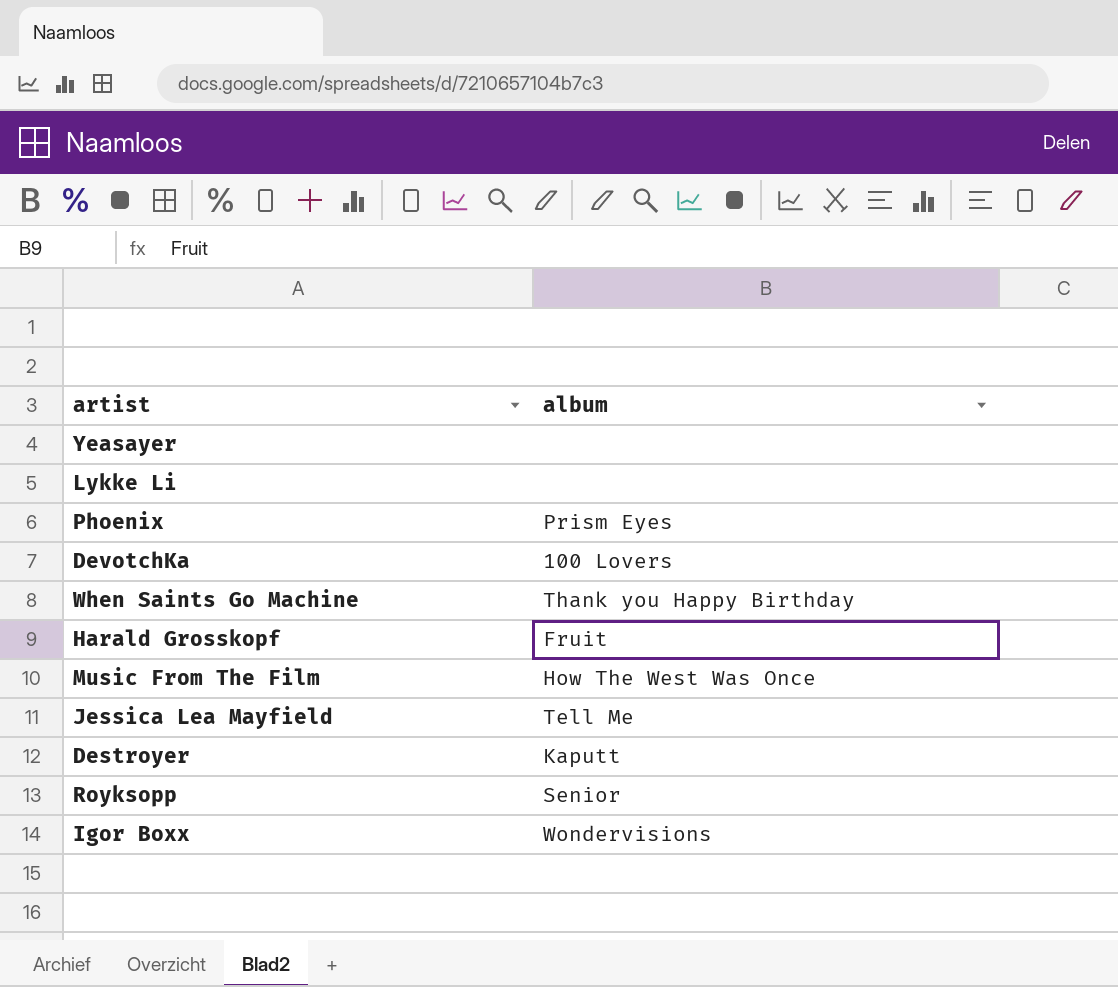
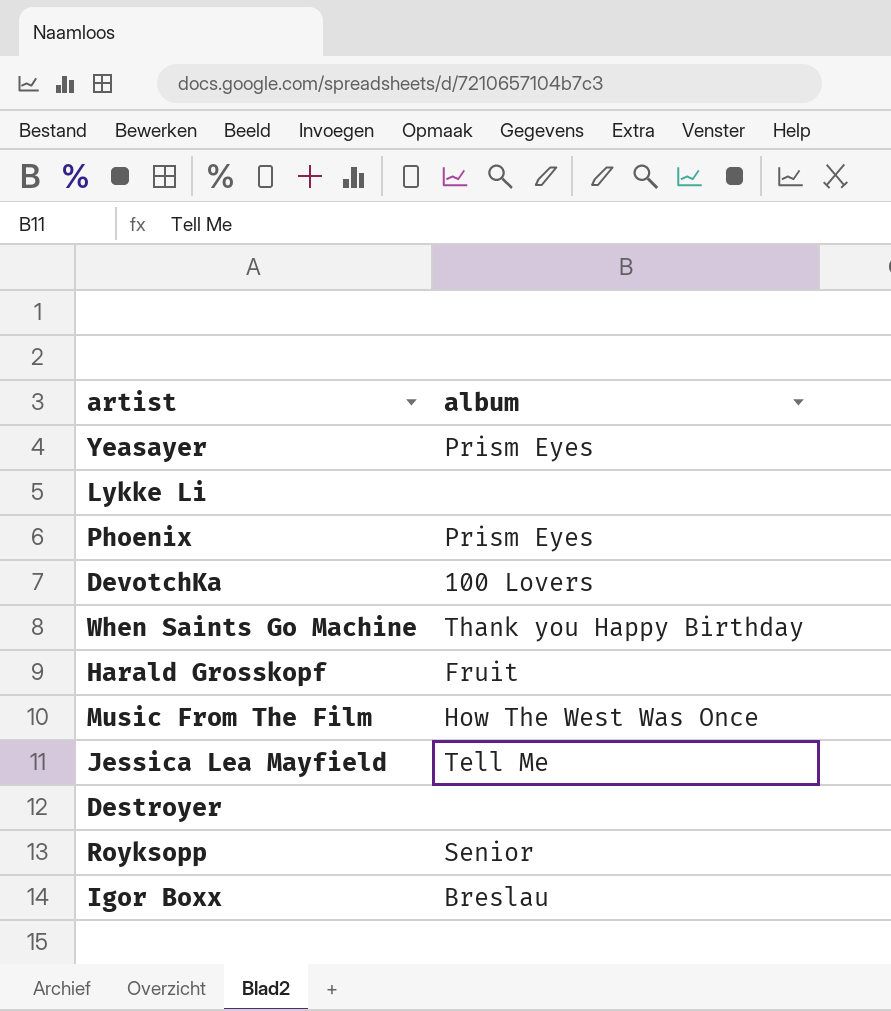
Yeasayer | album: none -> Prism Eyes
Destroyer | album: Kaputt -> none
Igor Boxx | album: Wondervisions -> Breslau

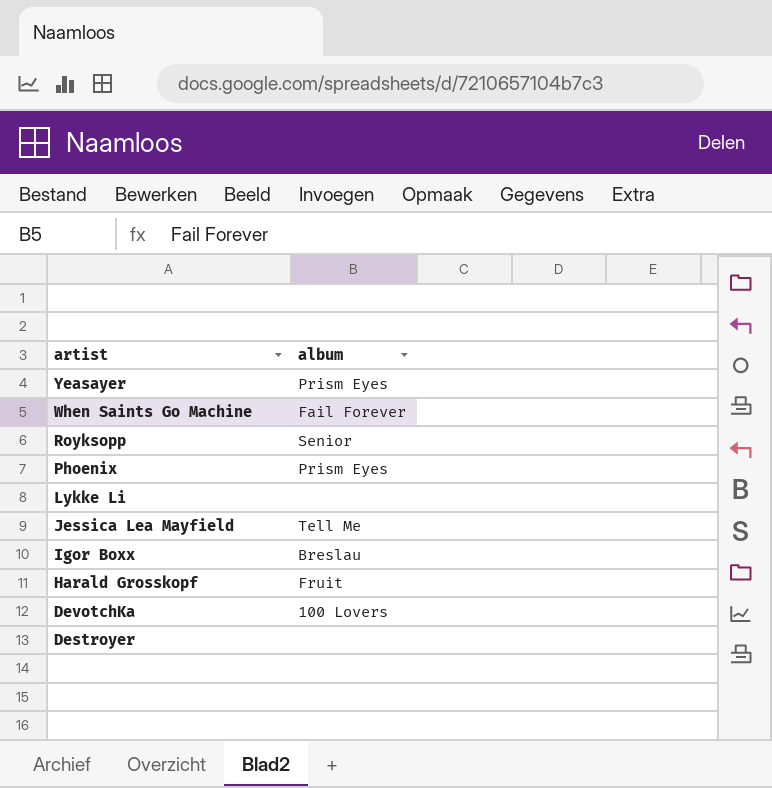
row order: none -> artist descending
row Music From The Film: How The West Was Once -> none
When Saints Go Machine | album: Thank you Happy Birthday -> Fail Forever

